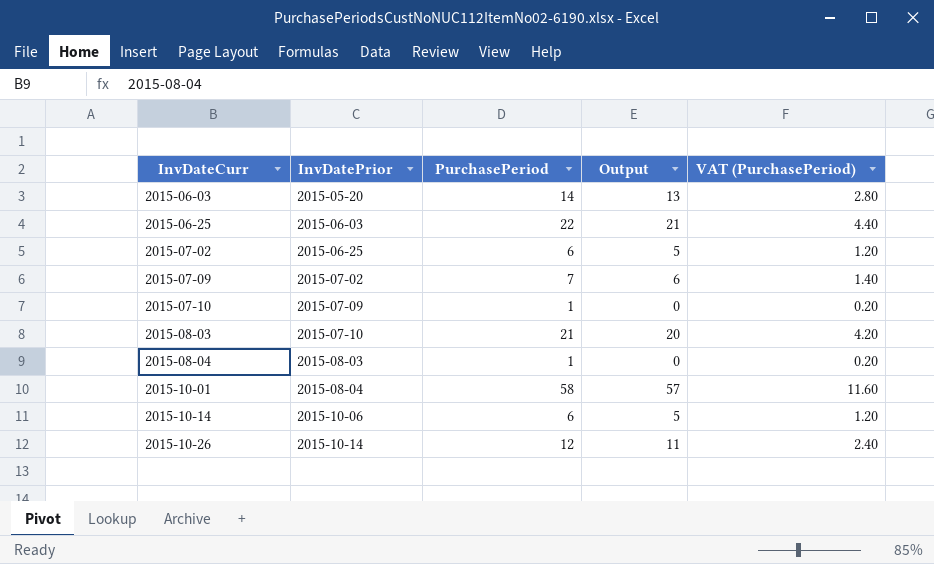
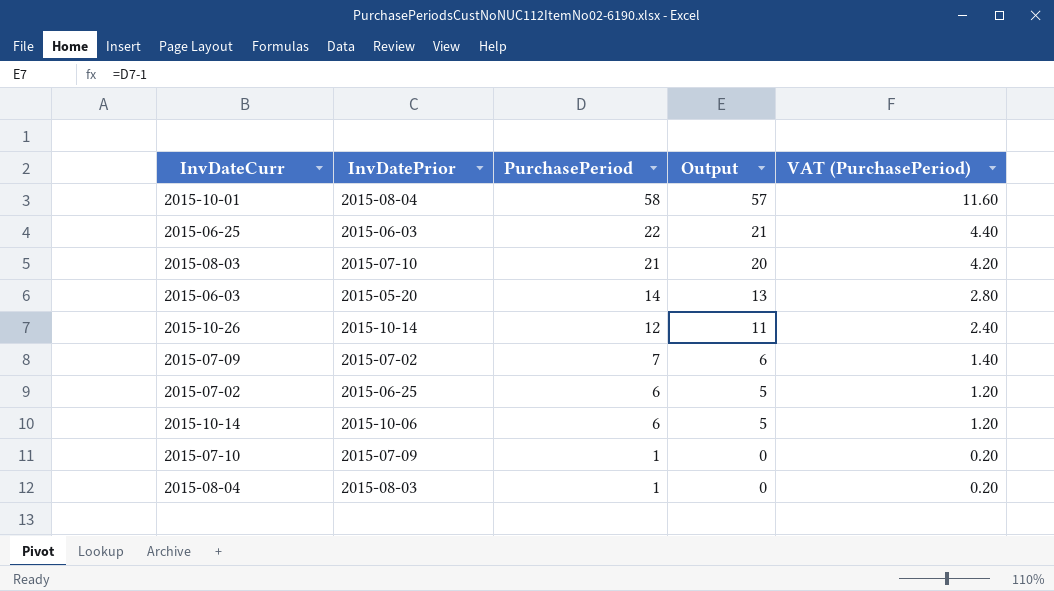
row order: InvDateCurr ascending -> PurchasePeriod descending

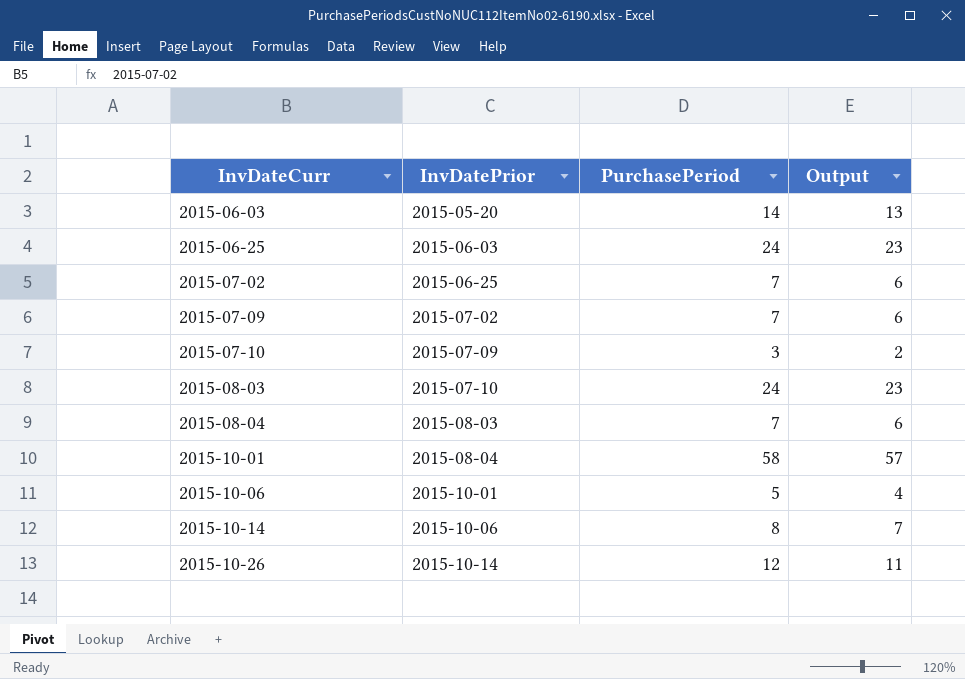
row order: PurchasePeriod descending -> InvDateCurr ascending
column VAT (PurchasePeriod) | formula: [PurchasePeriod] * 0.2 -> none
2015-06-25 | PurchasePeriod: 22 -> 24
2015-06-25 | Output: 21 -> 23
2015-07-02 | PurchasePeriod: 6 -> 7
2015-07-02 | Output: 5 -> 6
2015-07-10 | PurchasePeriod: 1 -> 3
2015-07-10 | Output: 0 -> 2
2015-08-03 | PurchasePeriod: 21 -> 24
2015-08-03 | Output: 20 -> 23
2015-08-04 | PurchasePeriod: 1 -> 7
2015-08-04 | Output: 0 -> 6
row 2015-10-06: none -> 2015-10-01 | 5 | 4
2015-10-14 | PurchasePeriod: 6 -> 8
2015-10-14 | Output: 5 -> 7

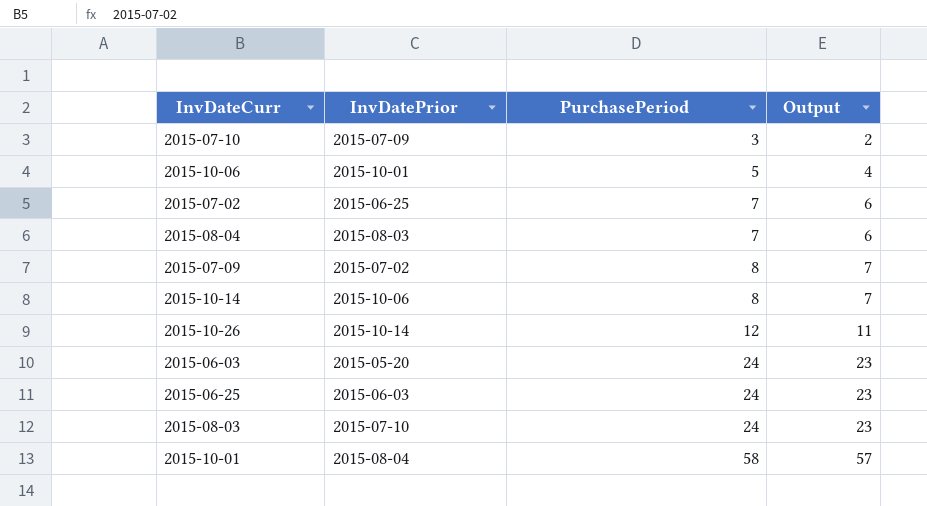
row order: InvDateCurr ascending -> PurchasePeriod ascending
2015-07-09 | PurchasePeriod: 7 -> 8
2015-07-09 | Output: 6 -> 7
2015-06-03 | PurchasePeriod: 14 -> 24
2015-06-03 | Output: 13 -> 23

